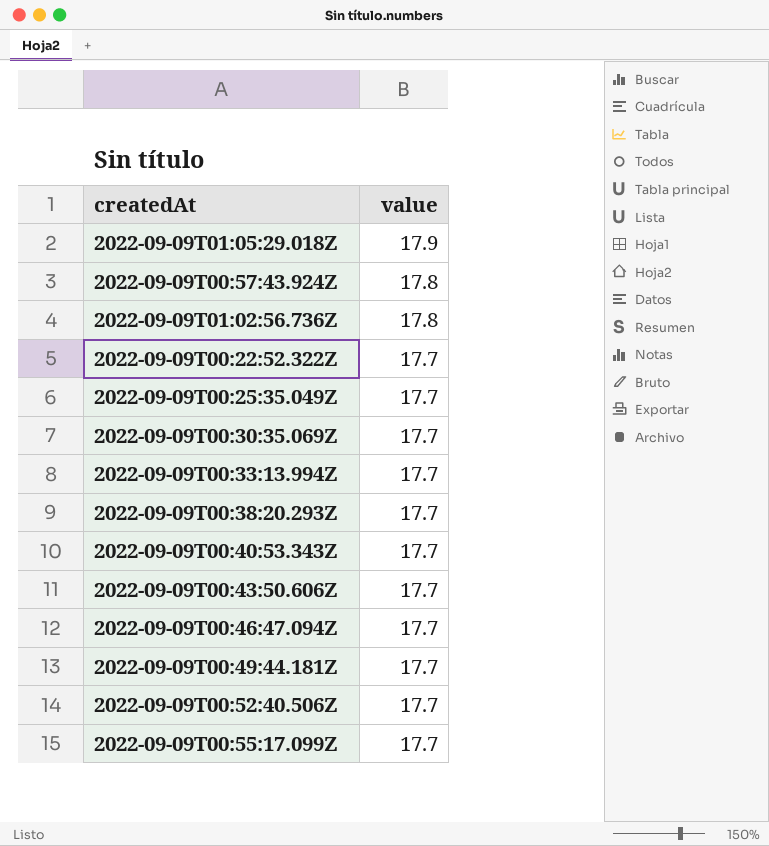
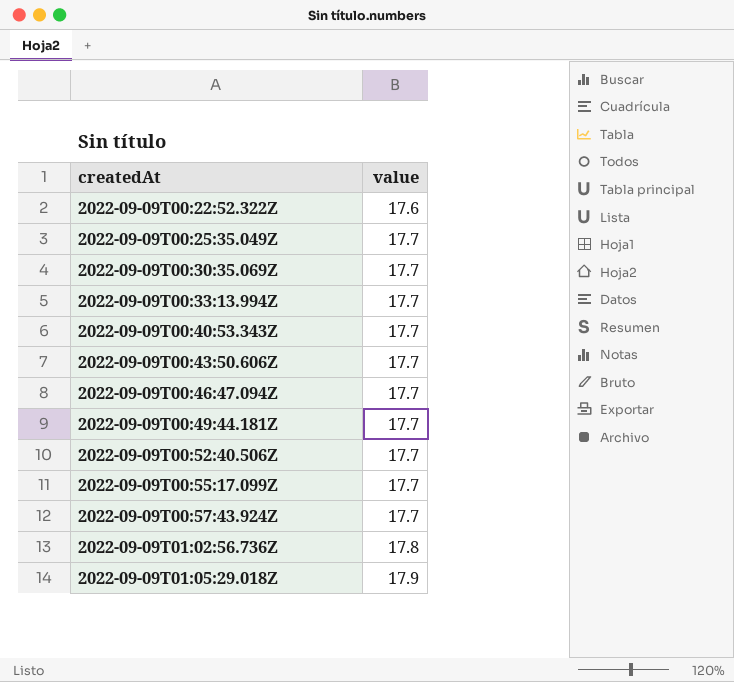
row order: value descending -> createdAt ascending
row 2022-09-09T00:38:20.293Z: 17.7 -> none
2022-09-09T00:22:52.322Z | value: 17.7 -> 17.6
2022-09-09T00:57:43.924Z | value: 17.8 -> 17.7

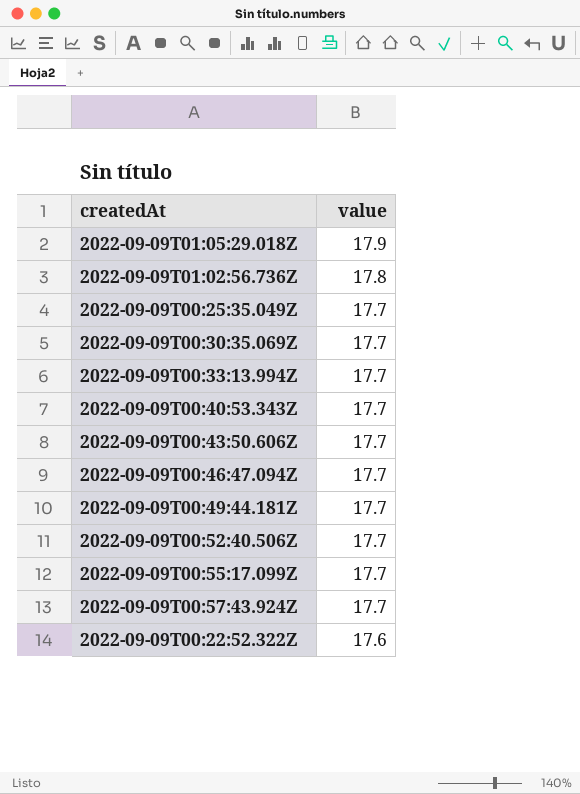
row order: createdAt ascending -> value descending

